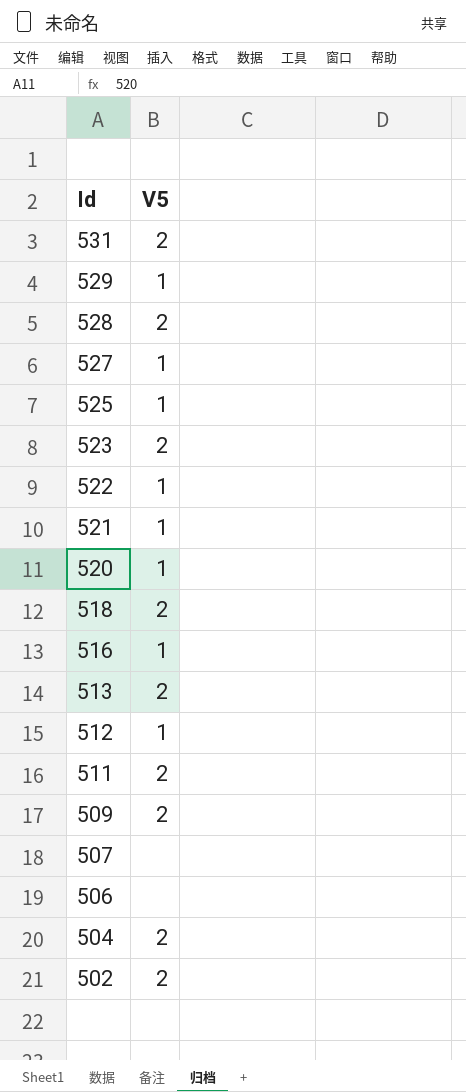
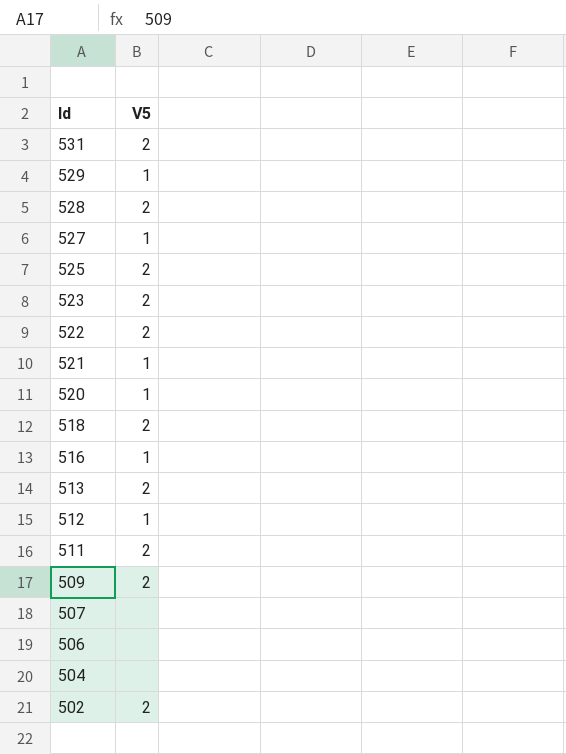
525 | V5: 1 -> 2
522 | V5: 1 -> 2
504 | V5: 2 -> none

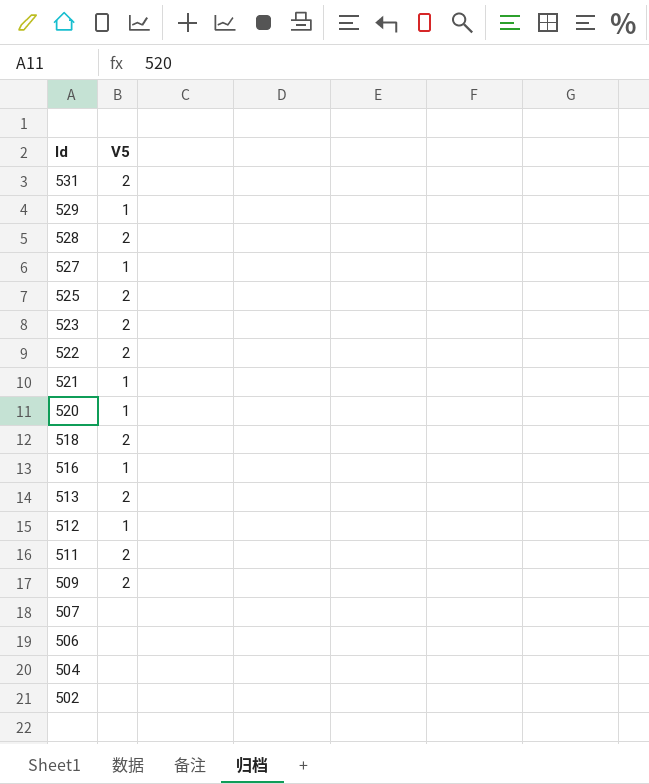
502 | V5: 2 -> none

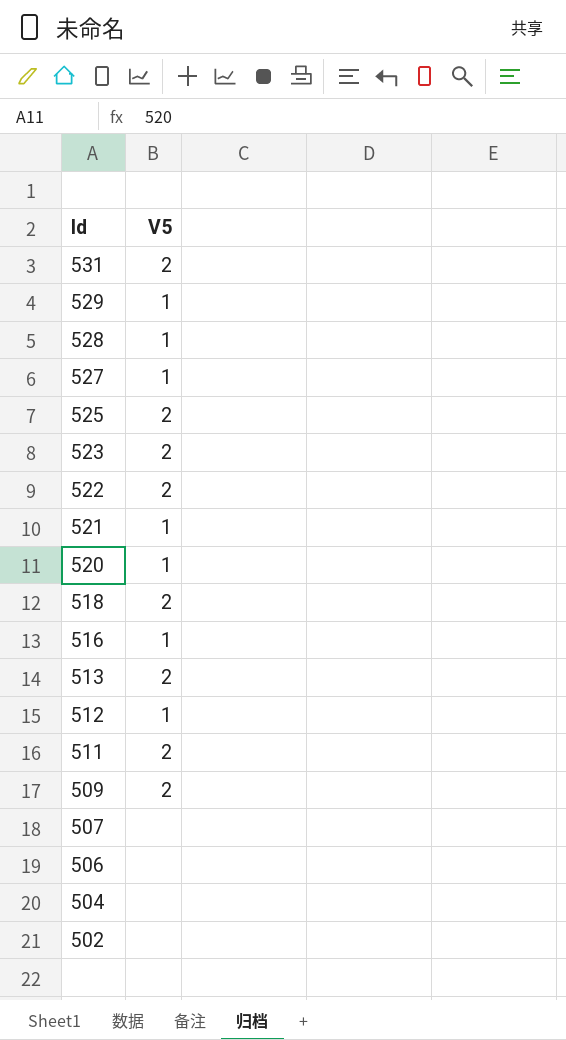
528 | V5: 2 -> 1

